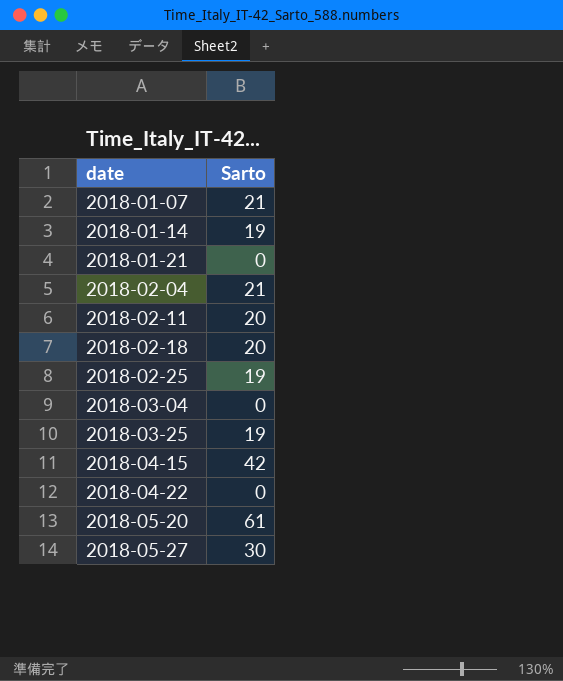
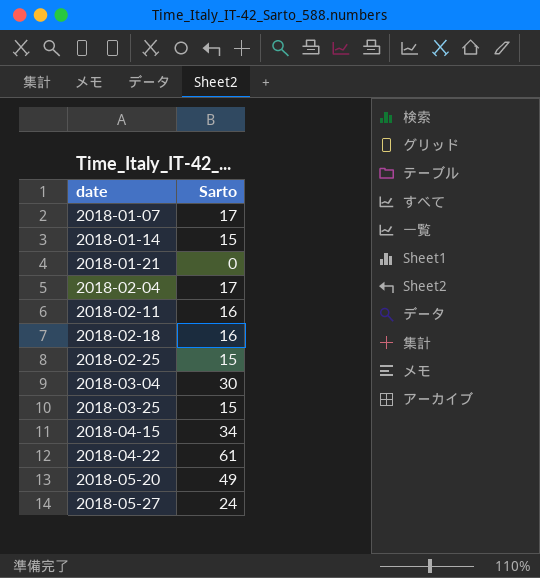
2018-01-07 | Sarto: 21 -> 17
2018-01-14 | Sarto: 19 -> 15
2018-02-04 | Sarto: 21 -> 17
2018-02-11 | Sarto: 20 -> 16
2018-02-18 | Sarto: 20 -> 16
2018-02-25 | Sarto: 19 -> 15
2018-03-04 | Sarto: 0 -> 30
2018-03-25 | Sarto: 19 -> 15
2018-04-15 | Sarto: 42 -> 34
2018-04-22 | Sarto: 0 -> 61
2018-05-20 | Sarto: 61 -> 49
2018-05-27 | Sarto: 30 -> 24

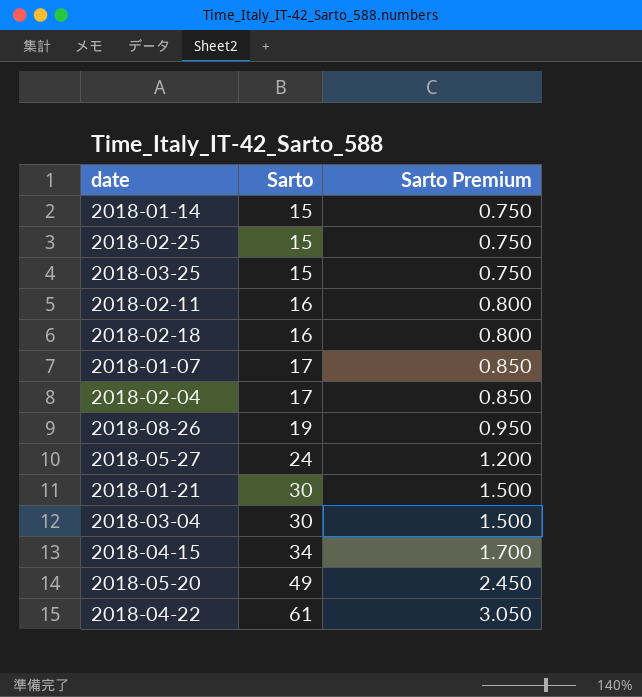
row order: date ascending -> Sarto ascending
column Sarto Premium | formula: none -> [Sarto] * 0.05
row 2018-08-26: none -> 19 | 0.950
2018-01-21 | Sarto: 0 -> 30

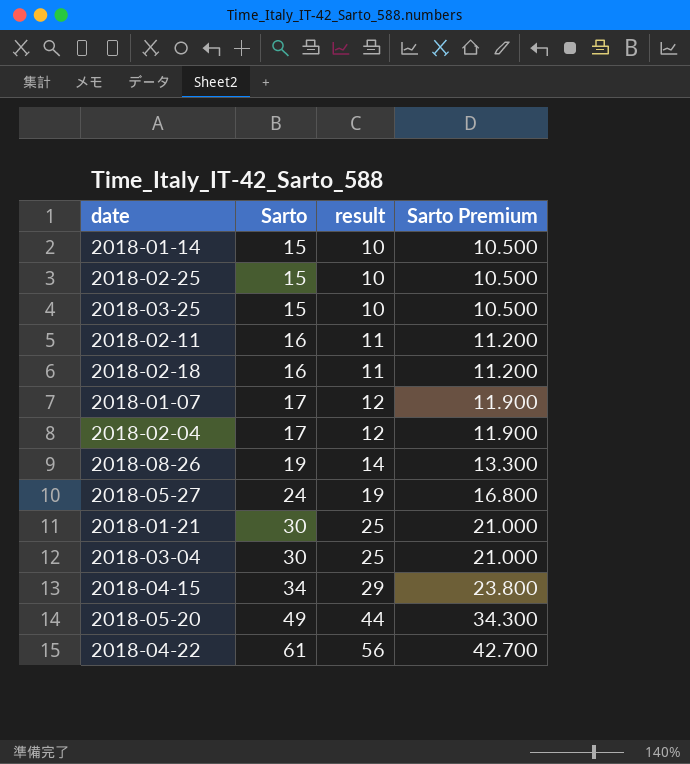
column result | formula: none -> [Sarto] - 5
column Sarto Premium | formula: [Sarto] * 0.05 -> [Sarto] * 0.7

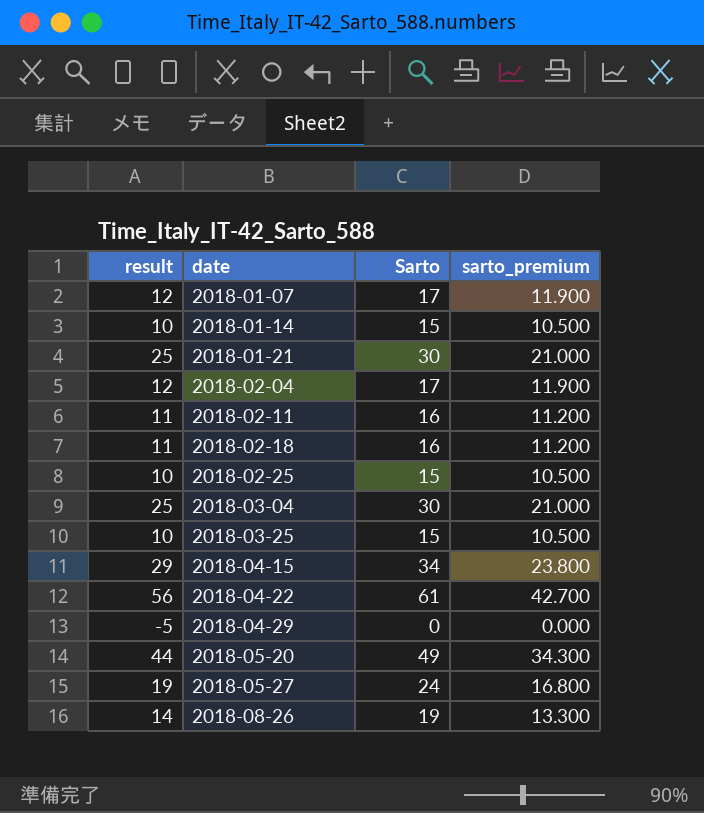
row order: Sarto ascending -> date ascending
column result | position: 3 -> 1
column name: Sarto Premium -> sarto_premium
row 2018-04-29: none -> -5 | 0 | 0.000

